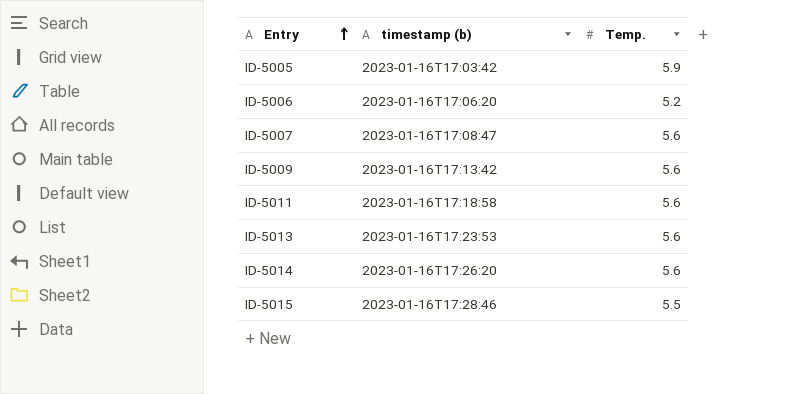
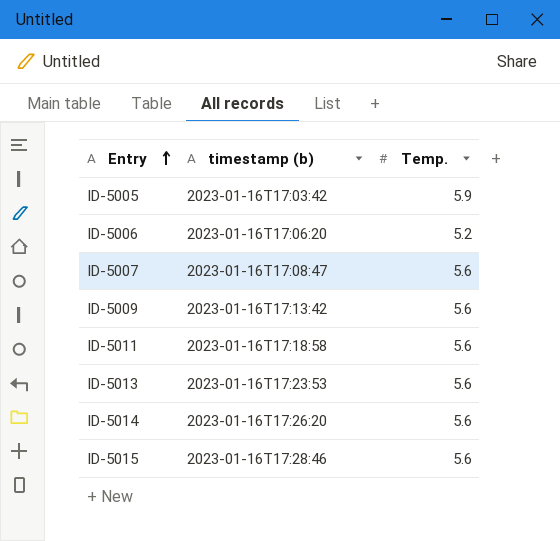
ID-5015 | Temp.: 5.5 -> 5.6

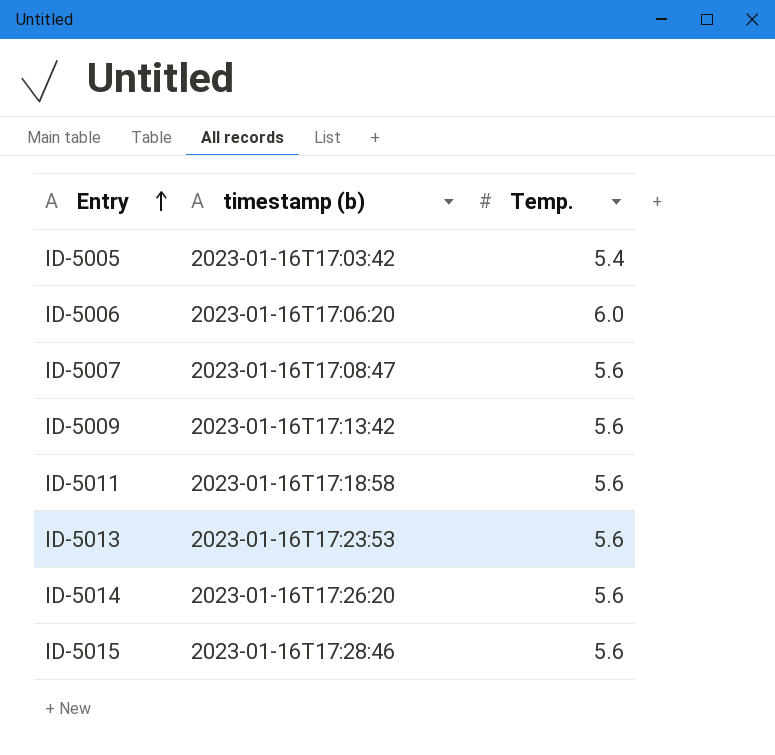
ID-5005 | Temp.: 5.9 -> 5.4
ID-5006 | Temp.: 5.2 -> 6.0

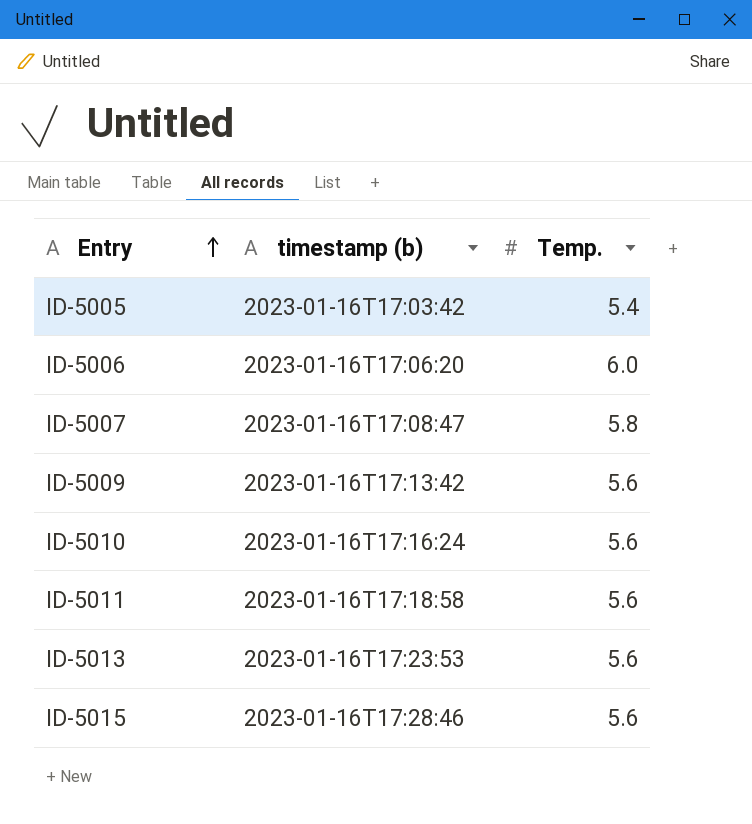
row ID-5014: 2023-01-16T17:26:20 | 5.6 -> none
ID-5007 | Temp.: 5.6 -> 5.8
row ID-5010: none -> 2023-01-16T17:16:24 | 5.6

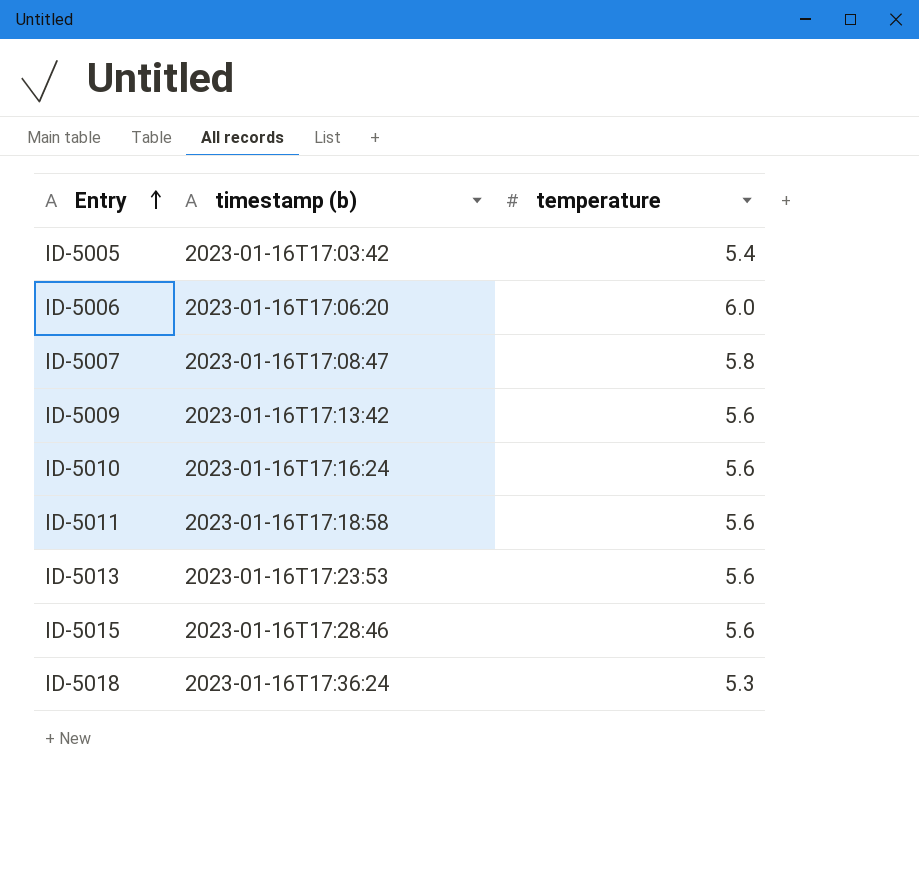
column name: Temp. -> temperature
row ID-5018: none -> 2023-01-16T17:36:24 | 5.3

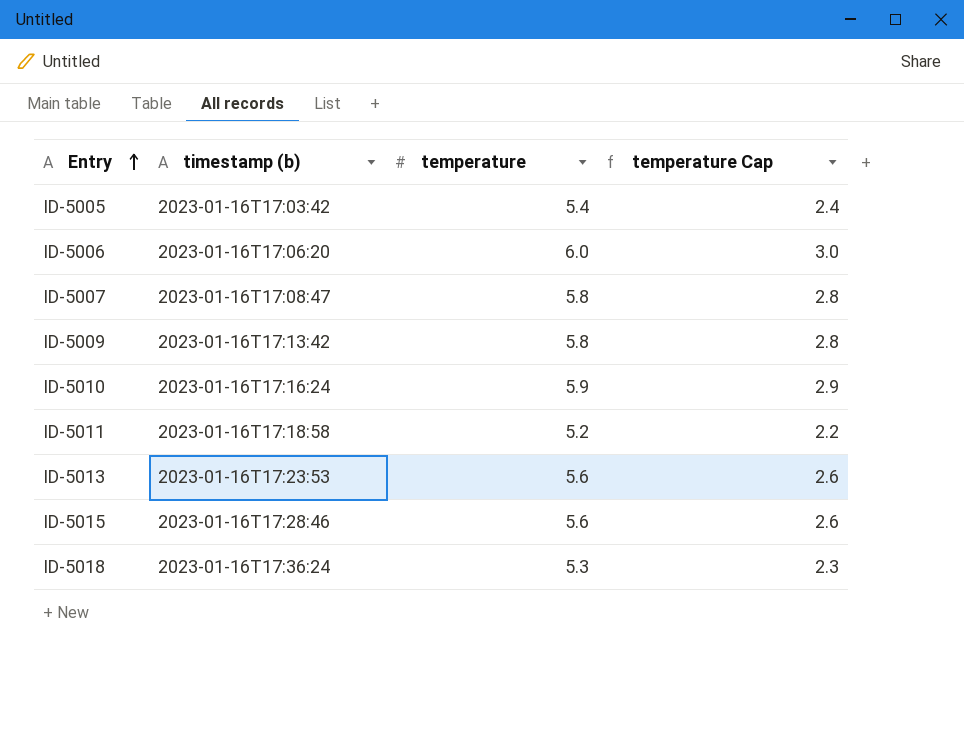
column temperature Cap | formula: none -> [temperature] - 3
ID-5009 | temperature: 5.6 -> 5.8
ID-5010 | temperature: 5.6 -> 5.9
ID-5011 | temperature: 5.6 -> 5.2

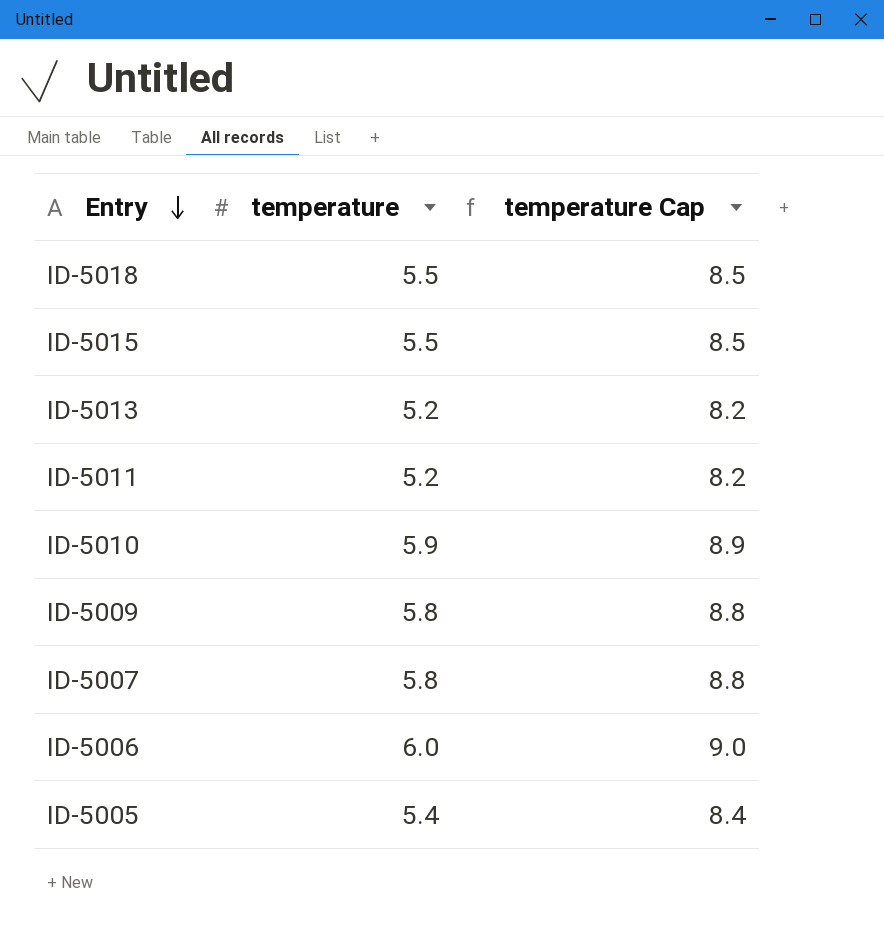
row order: Entry ascending -> Entry descending
column timestamp (b) | position: 2 -> none
column temperature Cap | formula: [temperature] - 3 -> [temperature] + 3
ID-5018 | temperature: 5.3 -> 5.5
ID-5015 | temperature: 5.6 -> 5.5
ID-5013 | temperature: 5.6 -> 5.2

